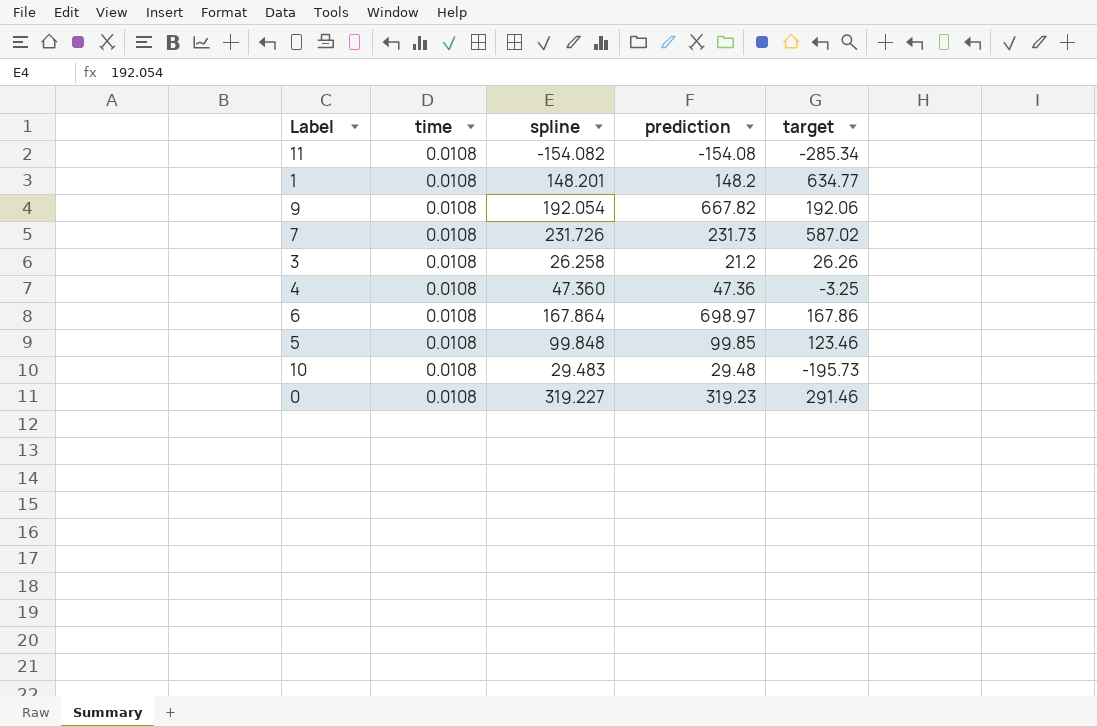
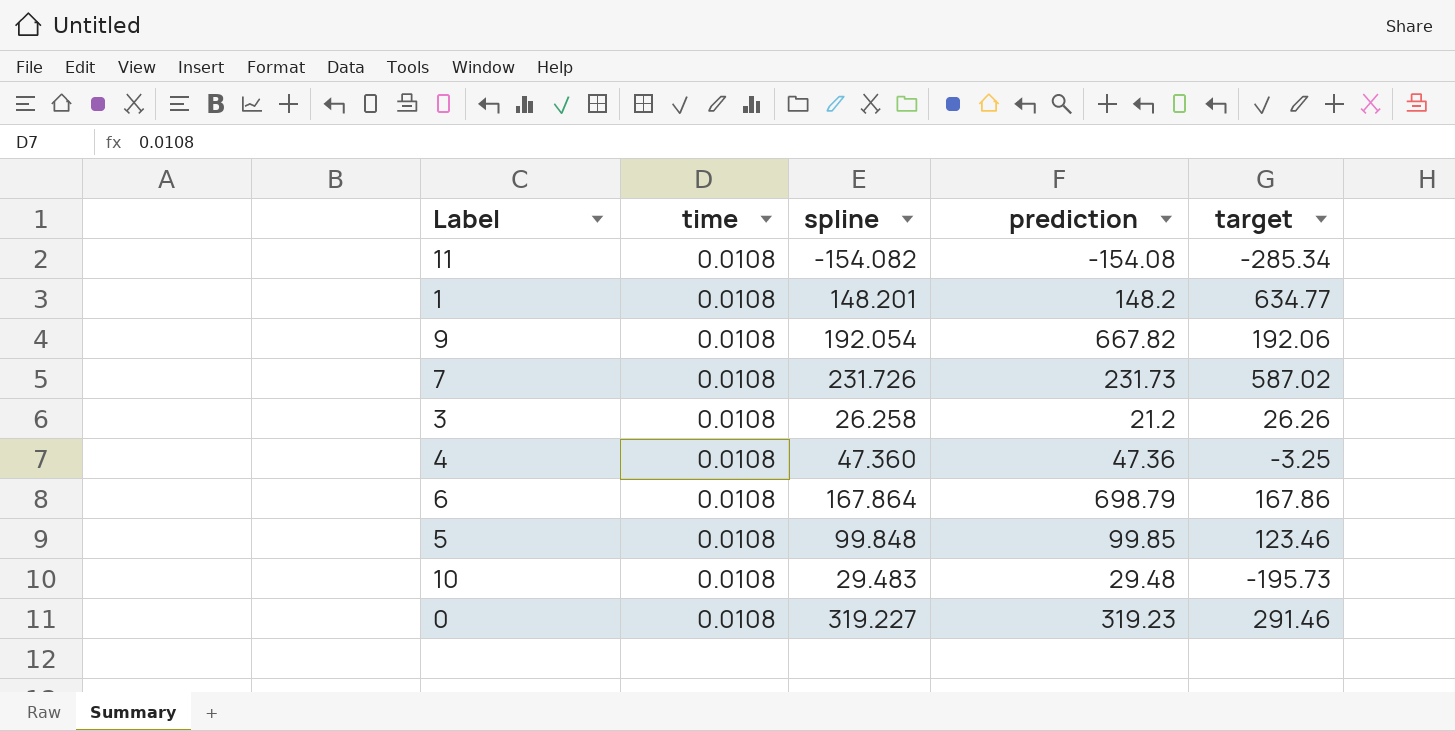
6 | prediction: 698.97 -> 698.79

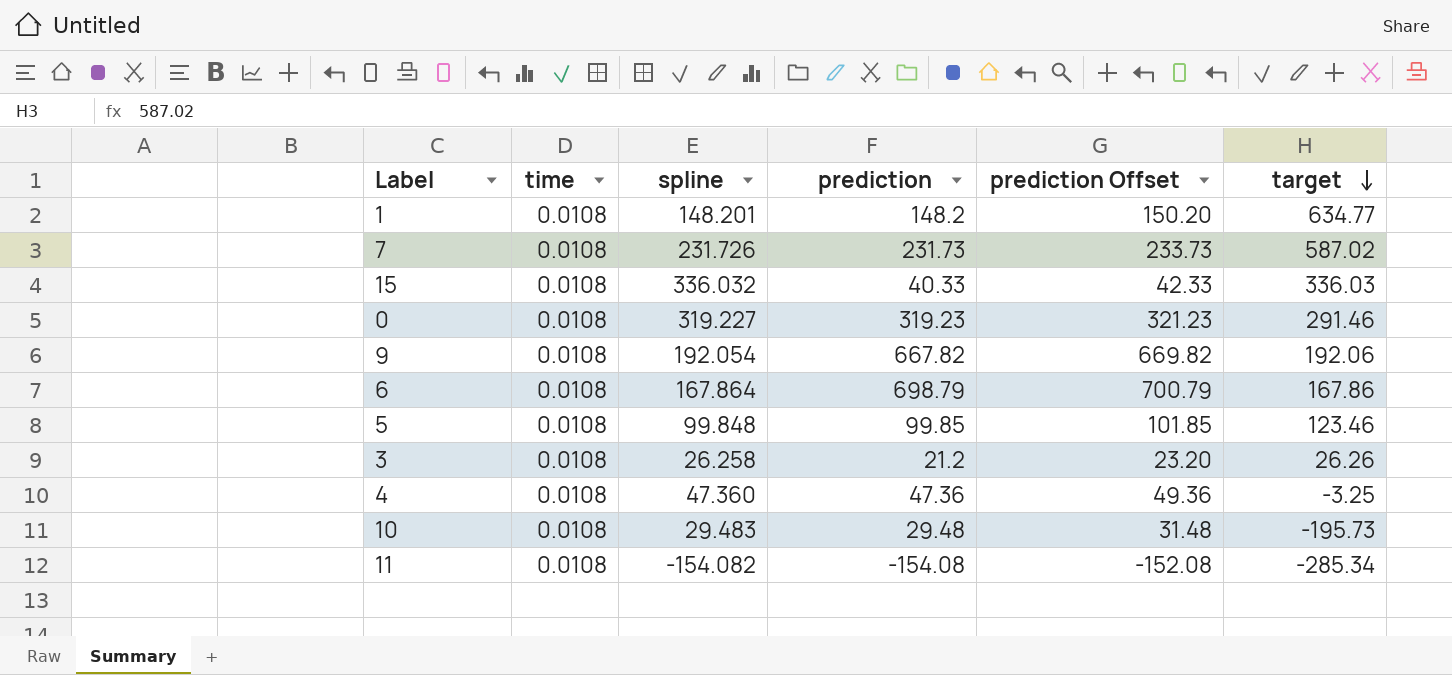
row order: none -> target descending
column prediction Offset | formula: none -> [prediction] + 2
row 15: none -> 0.0108 | 336.032 | 40.33 | 42.33 | 336.03

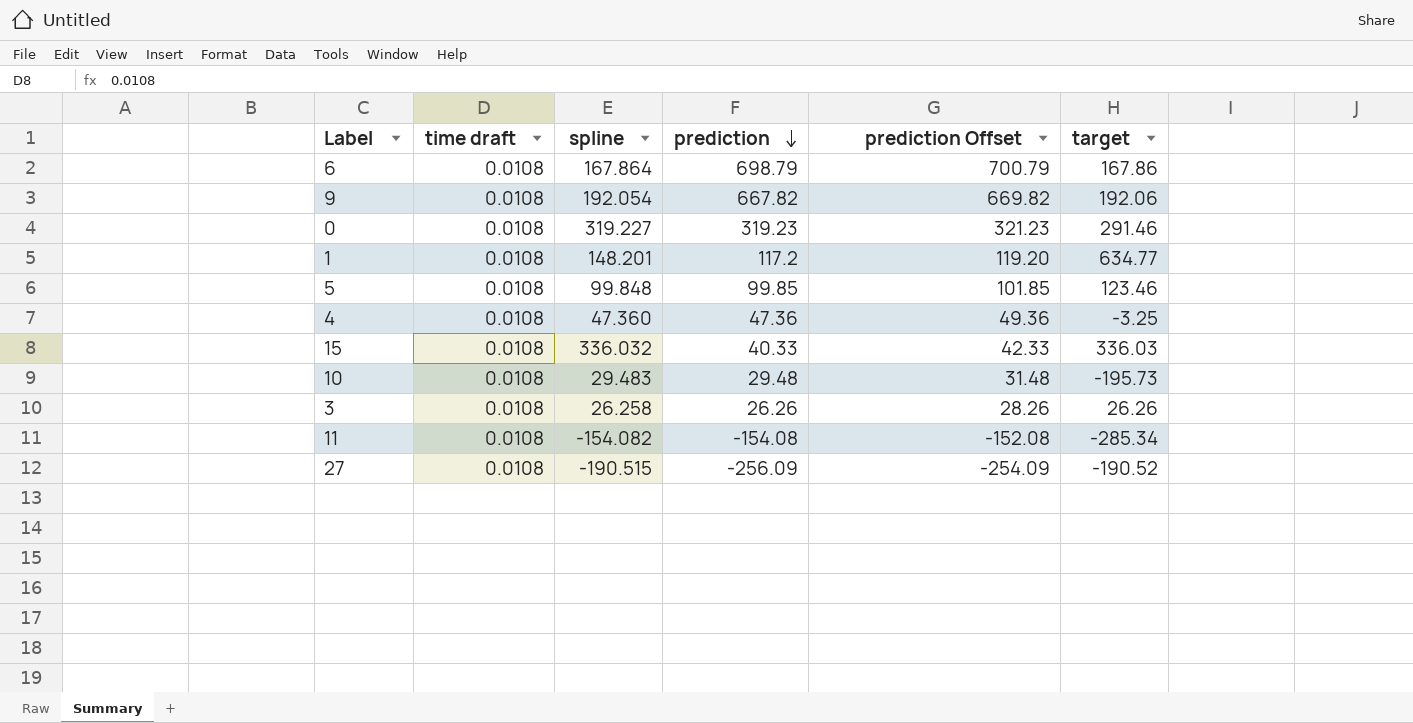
row order: target descending -> prediction descending
column name: time -> time draft
row 7: 0.0108 | 231.726 | 231.73 | 233.73 | 587.02 -> none
1 | prediction: 148.2 -> 117.2
1 | prediction Offset: 150.20 -> 119.20
3 | prediction: 21.2 -> 26.26
3 | prediction Offset: 23.20 -> 28.26
row 27: none -> 0.0108 | -190.515 | -256.09 | -254.09 | -190.52

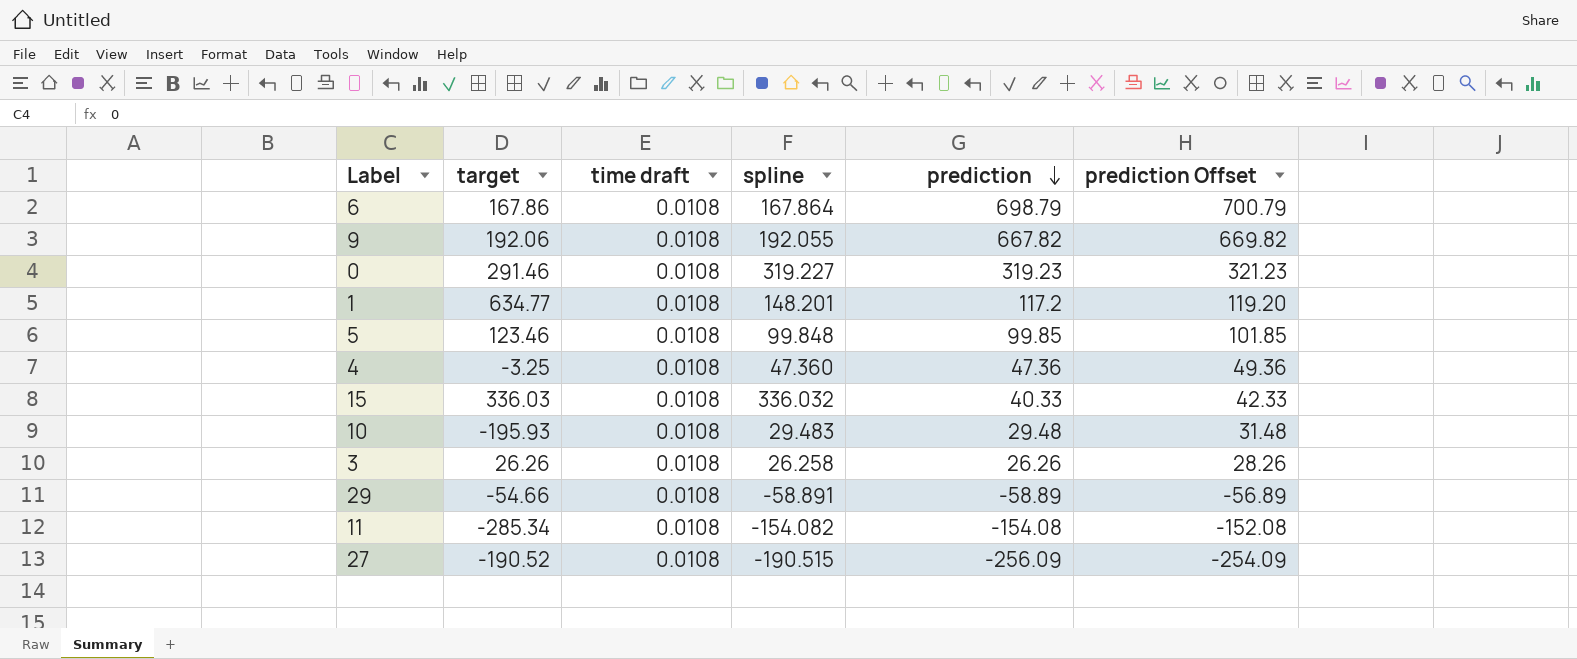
column target | position: 6 -> 2
9 | spline: 192.054 -> 192.055
10 | target: -195.73 -> -195.93
row 29: none -> -54.66 | 0.0108 | -58.891 | -58.89 | -56.89

